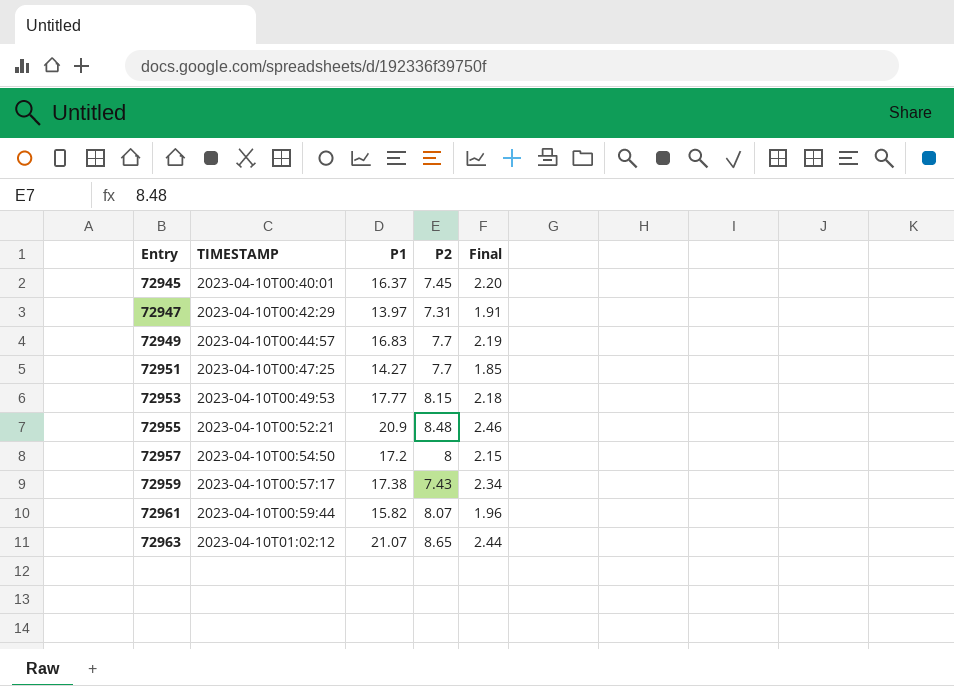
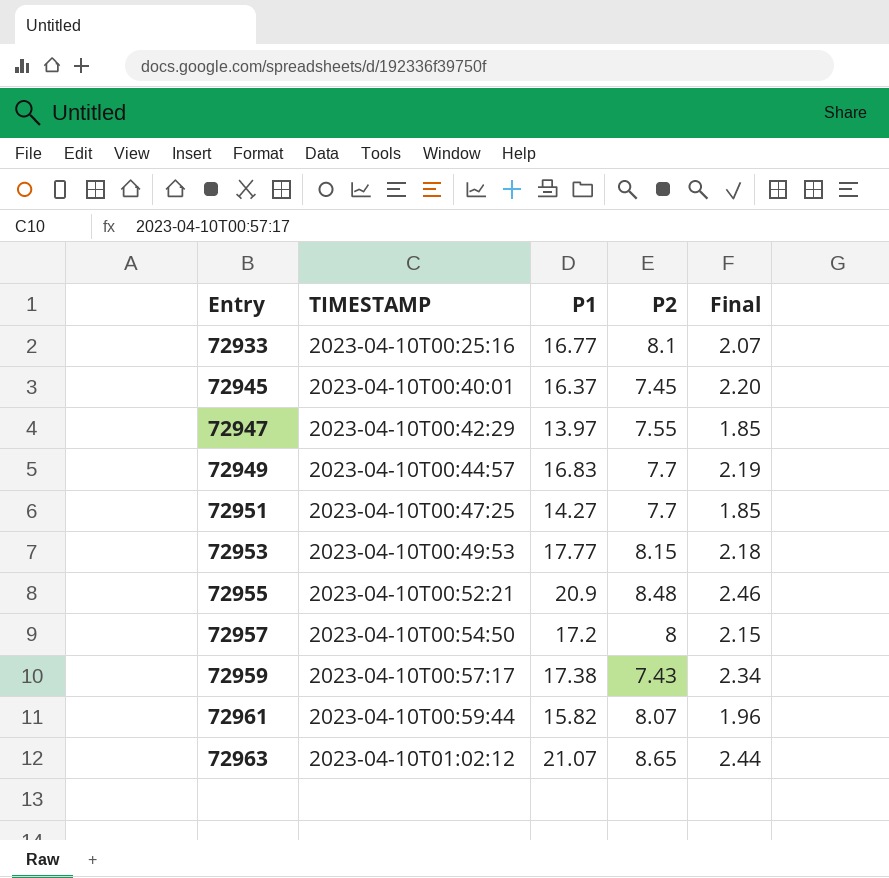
row 72933: none -> 2023-04-10T00:25:16 | 16.77 | 8.1 | 2.07
72947 | P2: 7.31 -> 7.55
72947 | Final: 1.91 -> 1.85

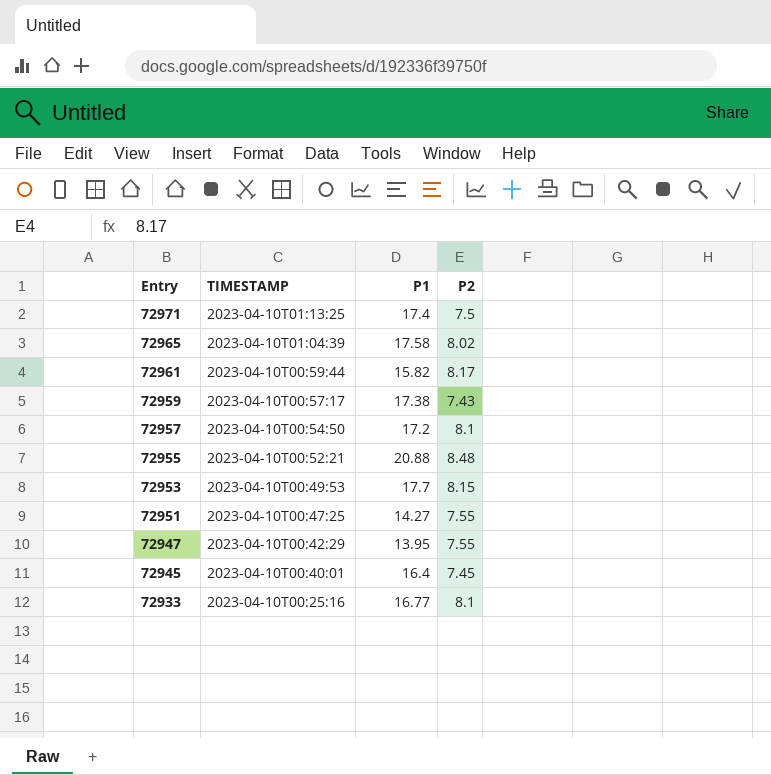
row order: Entry ascending -> Entry descending
column Final | formula: [P1] / [P2] -> none
row 72949: 2023-04-10T00:44:57 | 16.83 | 7.7 | 2.19 -> none
row 72963: 2023-04-10T01:02:12 | 21.07 | 8.65 | 2.44 -> none
row 72971: none -> 2023-04-10T01:13:25 | 17.4 | 7.5
row 72965: none -> 2023-04-10T01:04:39 | 17.58 | 8.02
72961 | P2: 8.07 -> 8.17
72957 | P2: 8 -> 8.1
72955 | P1: 20.9 -> 20.88
72953 | P1: 17.77 -> 17.7
72951 | P2: 7.7 -> 7.55
72947 | P1: 13.97 -> 13.95
72945 | P1: 16.37 -> 16.4

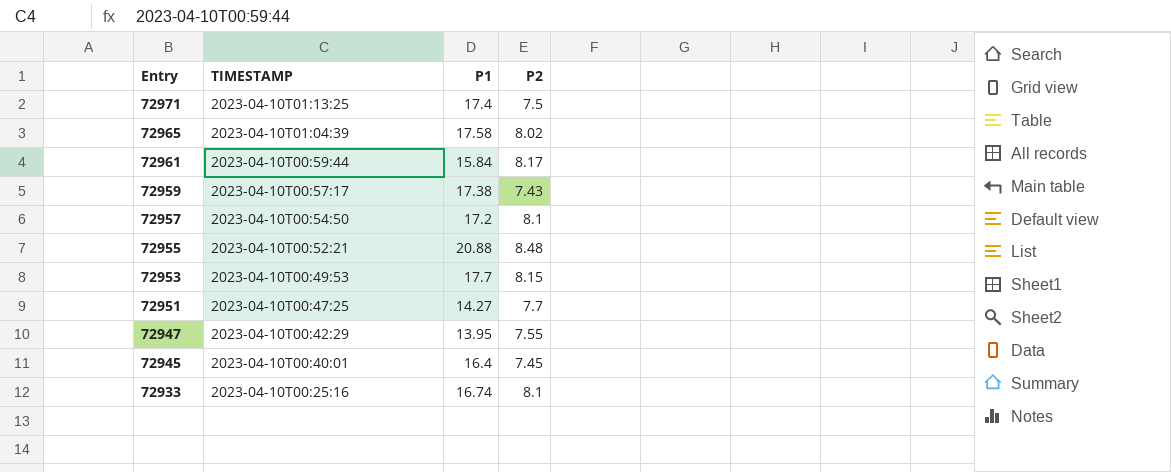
72961 | P1: 15.82 -> 15.84
72951 | P2: 7.55 -> 7.7
72933 | P1: 16.77 -> 16.74

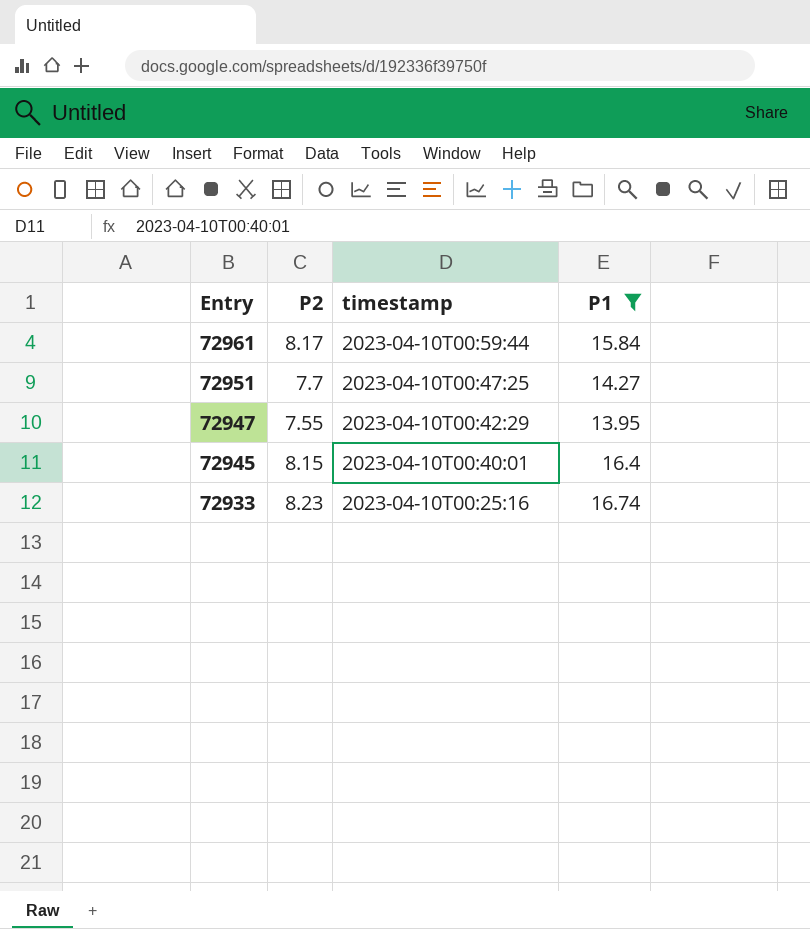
filter: none -> P1 <= 16.74
column P2 | position: 4 -> 2
column name: TIMESTAMP -> timestamp
72945 | P2: 7.45 -> 8.15
72933 | P2: 8.1 -> 8.23

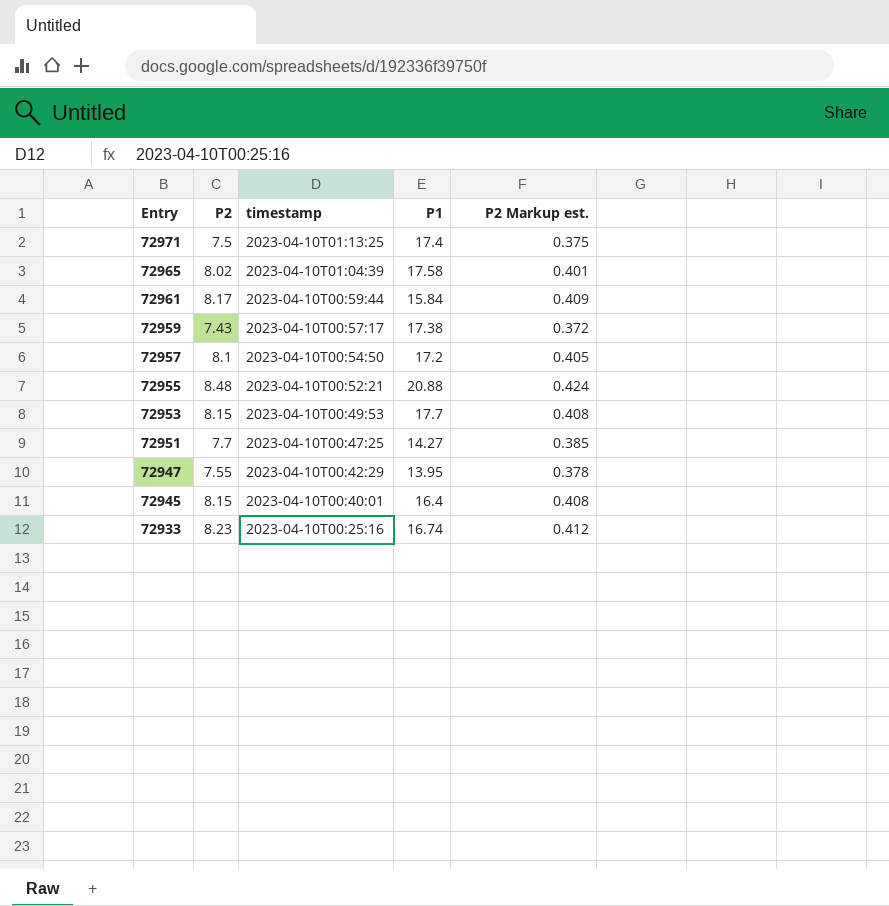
filter: P1 <= 16.74 -> none
column P2 Markup est. | formula: none -> [P2] * 0.05

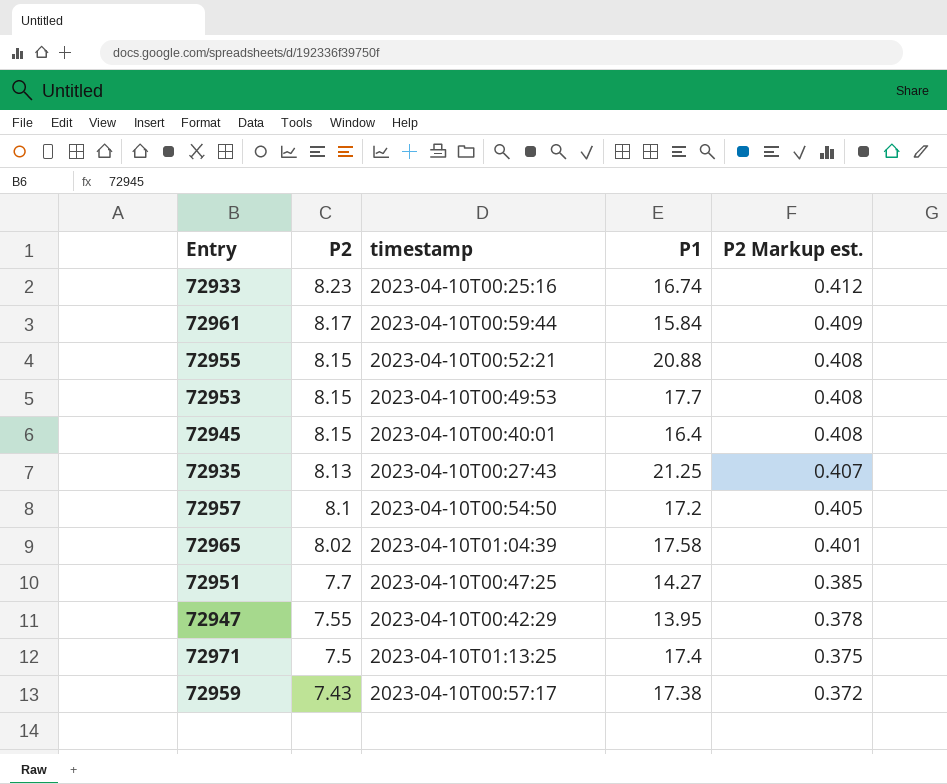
row order: Entry descending -> P2 descending
72955 | P2: 8.48 -> 8.15
72955 | P2 Markup est.: 0.424 -> 0.408
row 72935: none -> 8.13 | 2023-04-10T00:27:43 | 21.25 | 0.407

